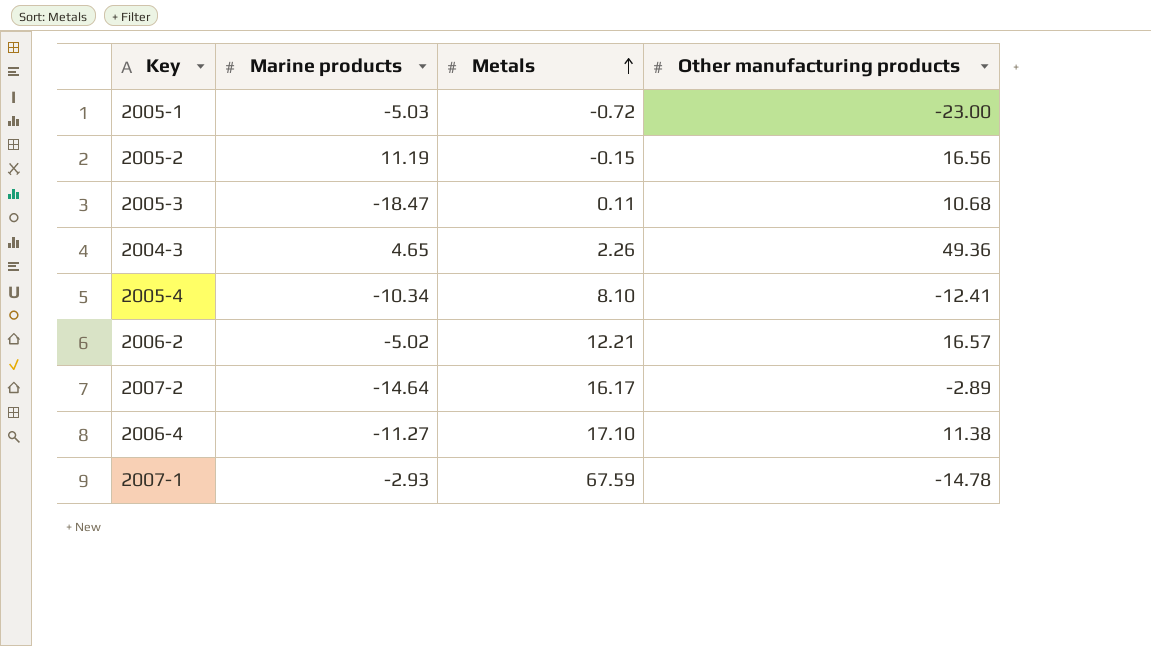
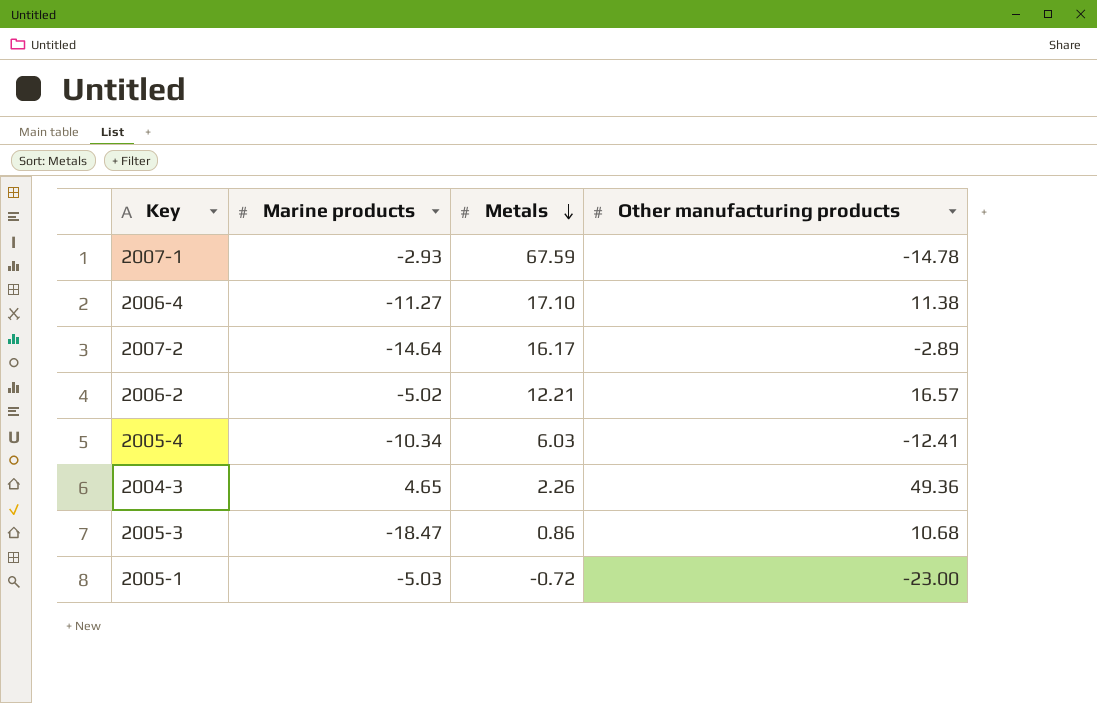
row order: Metals ascending -> Metals descending
row 2005-2: 11.19 | -0.15 | 16.56 -> none
2005-4 | Metals: 8.10 -> 6.03
2005-3 | Metals: 0.11 -> 0.86

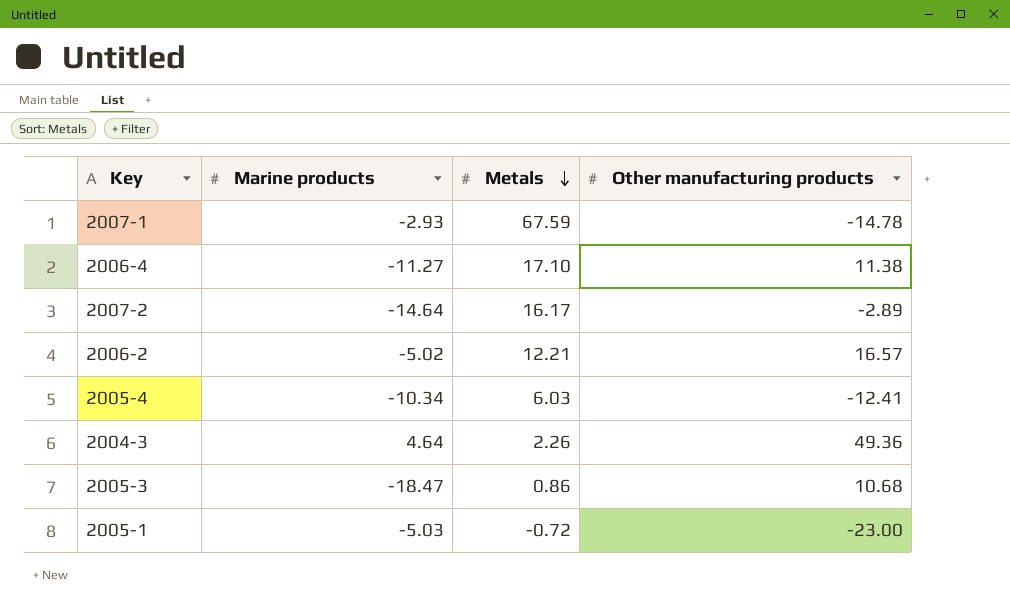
2004-3 | Marine products: 4.65 -> 4.64

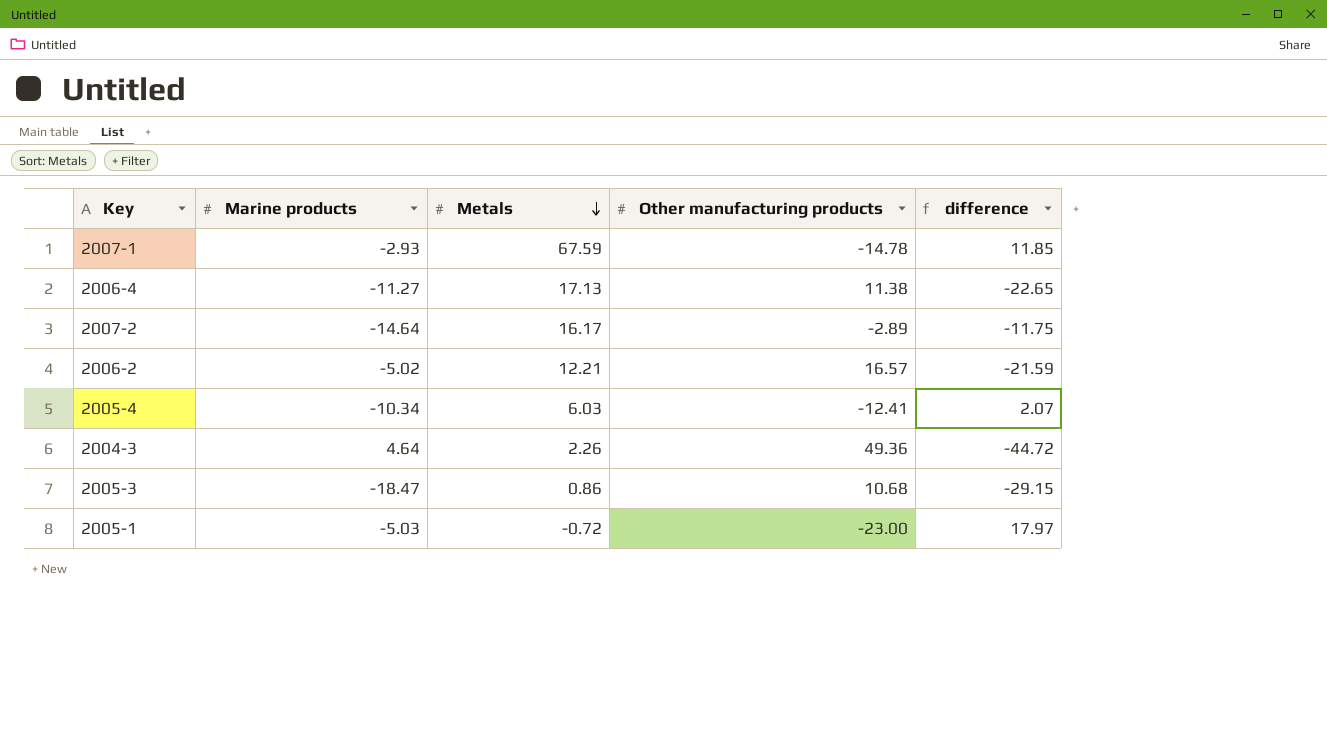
column difference | formula: none -> [Marine products] - [Other manufacturing products]
2006-4 | Metals: 17.10 -> 17.13

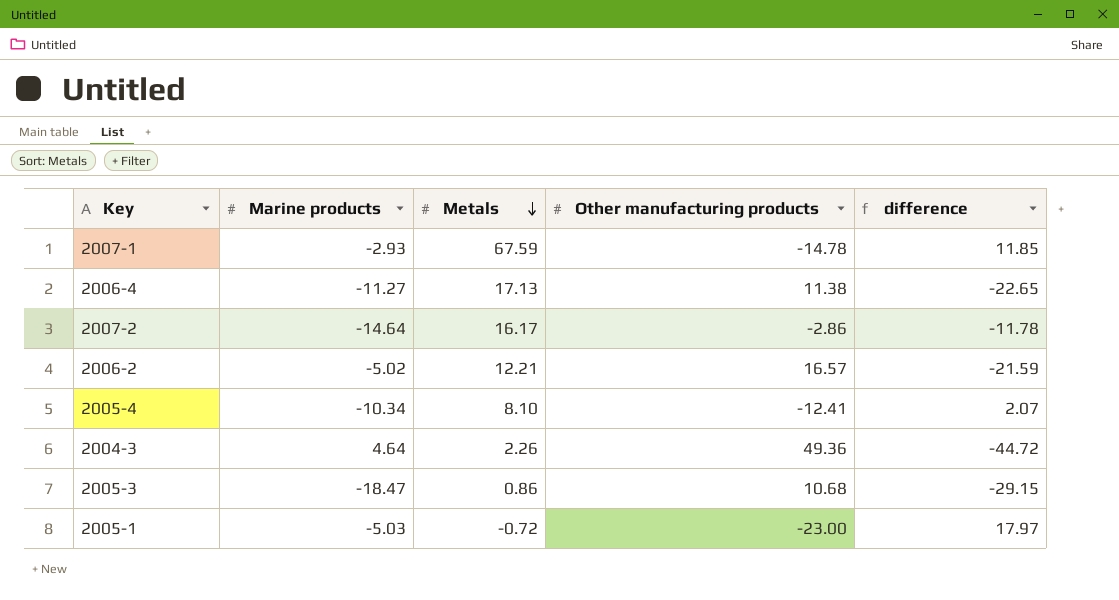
2007-2 | Other manufacturing products: -2.89 -> -2.86
2007-2 | difference: -11.75 -> -11.78
2005-4 | Metals: 6.03 -> 8.10

